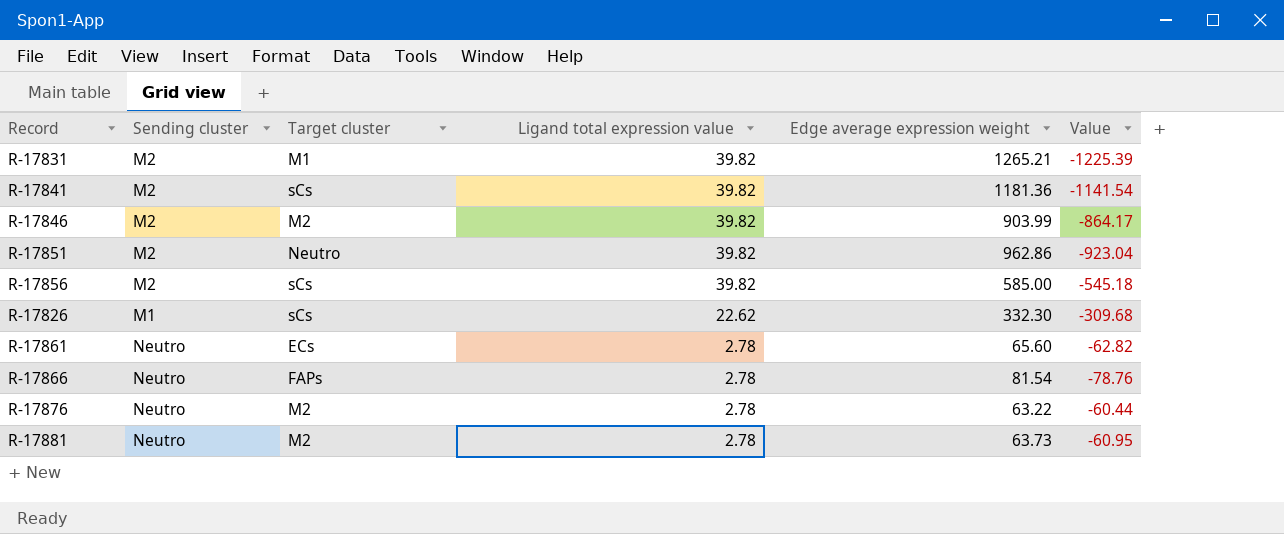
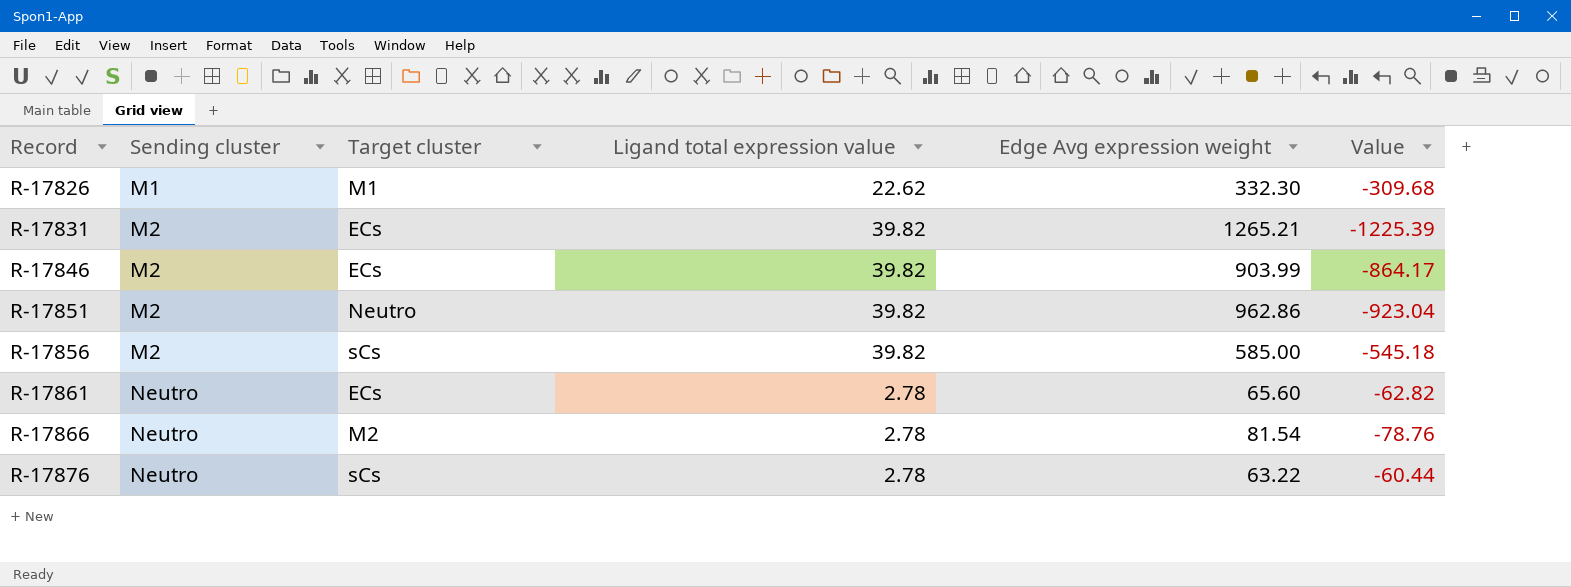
row order: Ligand total expression value descending -> Record ascending
column name: Edge average expression weight -> Edge Avg expression weight
row R-17841: M2 | sCs | 39.82 | 1181.36 | -1141.54 -> none
row R-17881: Neutro | M2 | 2.78 | 63.73 | -60.95 -> none
R-17826 | Target cluster: sCs -> M1
R-17831 | Target cluster: M1 -> ECs
R-17846 | Target cluster: M2 -> ECs
R-17866 | Target cluster: FAPs -> M2
R-17876 | Target cluster: M2 -> sCs

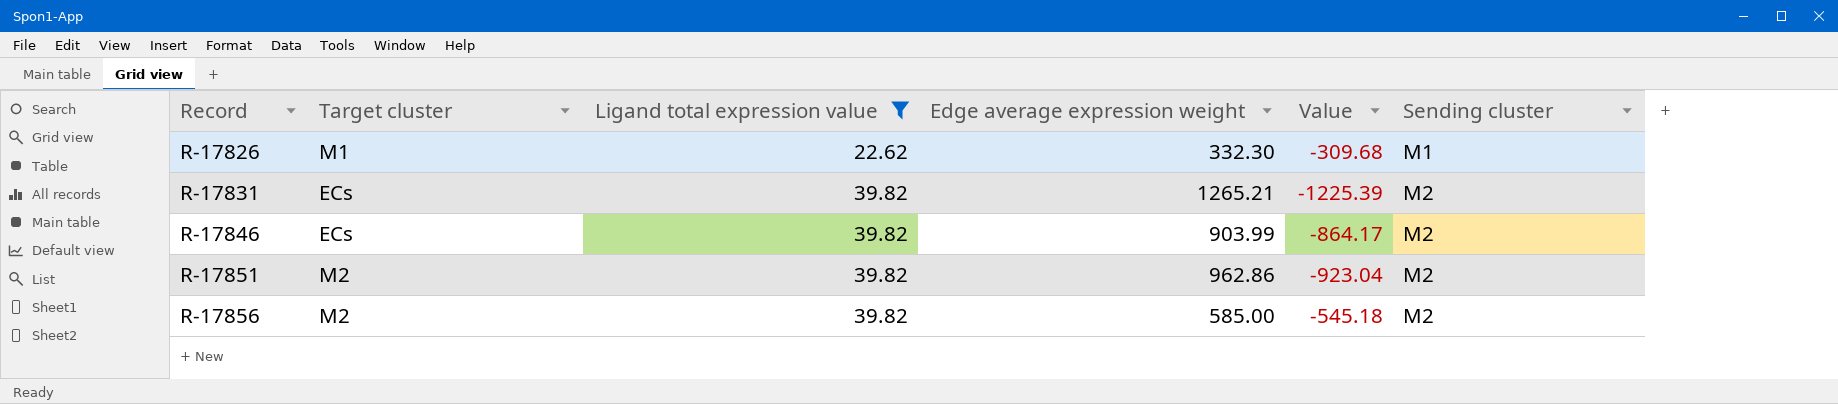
filter: none -> Ligand total expression value != 2.78
column name: Edge Avg expression weight -> Edge average expression weight
column Sending cluster | position: 2 -> 6
R-17851 | Target cluster: Neutro -> M2
R-17856 | Target cluster: sCs -> M2

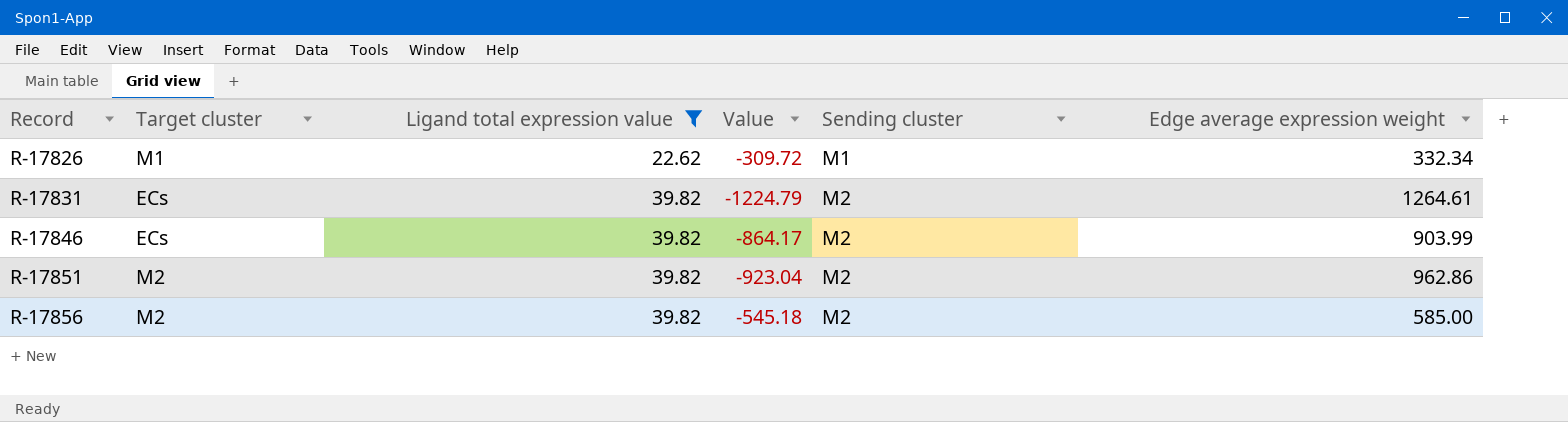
column Edge average expression weight | position: 4 -> 6
R-17826 | Value: -309.68 -> -309.72
R-17826 | Edge average expression weight: 332.30 -> 332.34
R-17831 | Value: -1225.39 -> -1224.79
R-17831 | Edge average expression weight: 1265.21 -> 1264.61

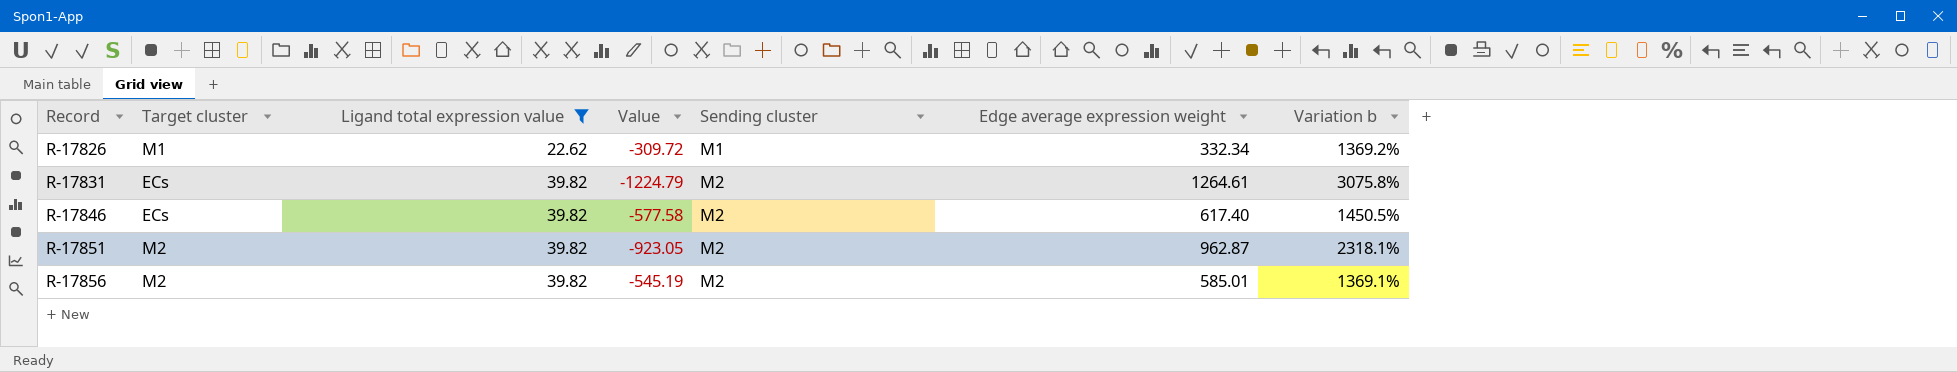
column Variation b | formula: none -> ([Edge average expression weight] - [Ligand total expression value]) / [Ligand total expression value]
R-17846 | Value: -864.17 -> -577.58
R-17846 | Edge average expression weight: 903.99 -> 617.40
R-17851 | Value: -923.04 -> -923.05
R-17851 | Edge average expression weight: 962.86 -> 962.87
R-17856 | Value: -545.18 -> -545.19
R-17856 | Edge average expression weight: 585.00 -> 585.01

